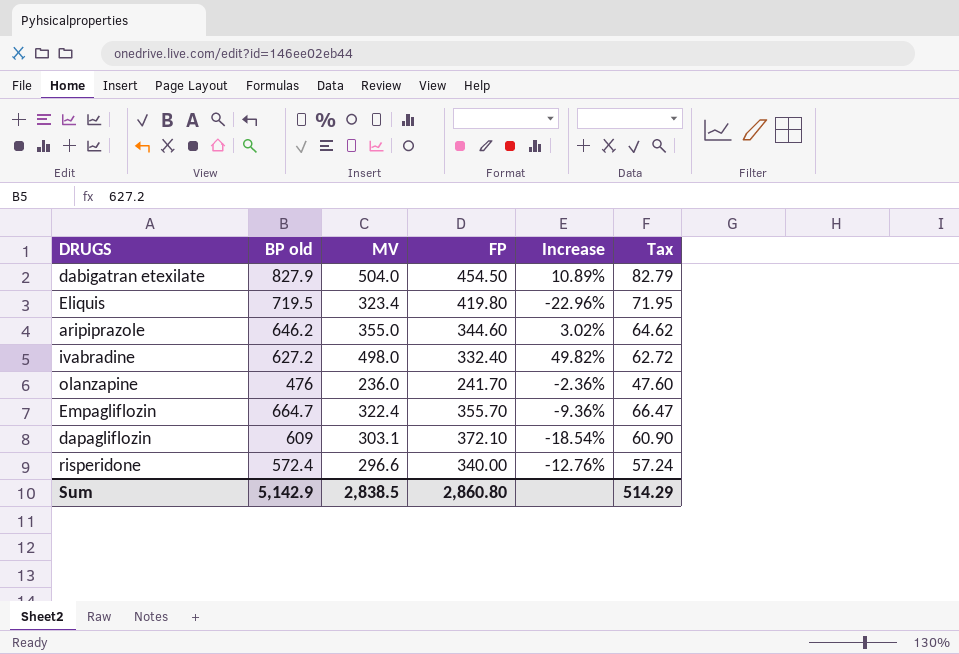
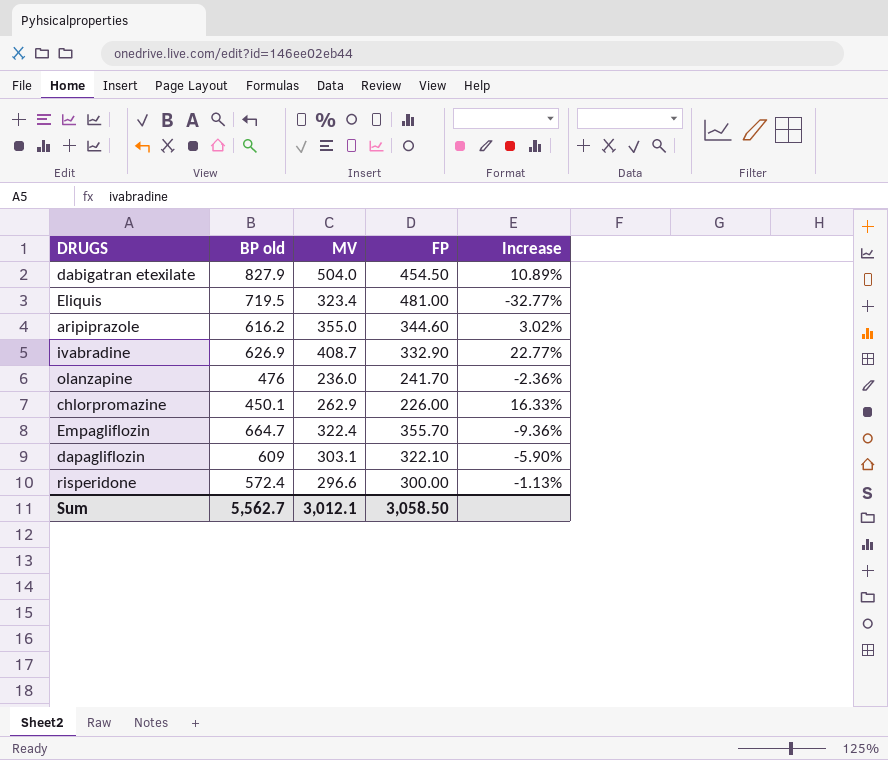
column Tax | formula: [BP old] * 0.1 -> none
Eliquis | FP: 419.80 -> 481.00
Eliquis | Increase: -22.96% -> -32.77%
aripiprazole | BP old: 646.2 -> 616.2
ivabradine | BP old: 627.2 -> 626.9
ivabradine | MV: 498.0 -> 408.7
ivabradine | FP: 332.40 -> 332.90
ivabradine | Increase: 49.82% -> 22.77%
row chlorpromazine: none -> 450.1 | 262.9 | 226.00 | 16.33%
dapagliflozin | FP: 372.10 -> 322.10
dapagliflozin | Increase: -18.54% -> -5.90%
risperidone | FP: 340.00 -> 300.00
risperidone | Increase: -12.76% -> -1.13%
Sum | BP old: 5,142.9 -> 5,562.7
Sum | MV: 2,838.5 -> 3,012.1
Sum | FP: 2,860.80 -> 3,058.50

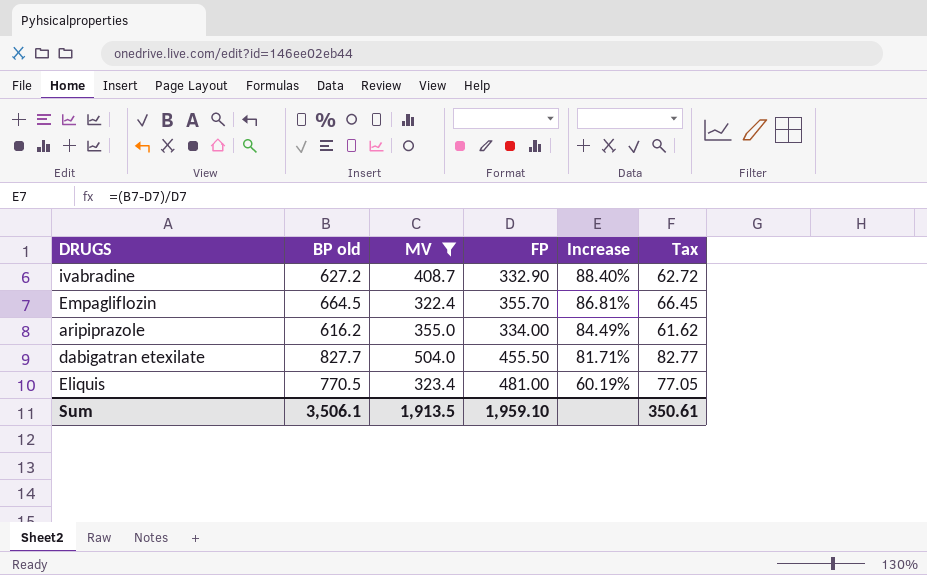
filter: none -> MV >= 322.4
row order: none -> Increase descending
column Increase | formula: ([MV] - [FP]) / [FP] -> ([BP old] - [FP]) / [FP]
column Tax | formula: none -> [BP old] * 0.1
ivabradine | BP old: 626.9 -> 627.2
Empagliflozin | BP old: 664.7 -> 664.5
aripiprazole | FP: 344.60 -> 334.00
dabigatran etexilate | BP old: 827.9 -> 827.7
dabigatran etexilate | FP: 454.50 -> 455.50
Eliquis | BP old: 719.5 -> 770.5
Sum | BP old: 5,562.7 -> 3,506.1
Sum | MV: 3,012.1 -> 1,913.5
Sum | FP: 3,058.50 -> 1,959.10

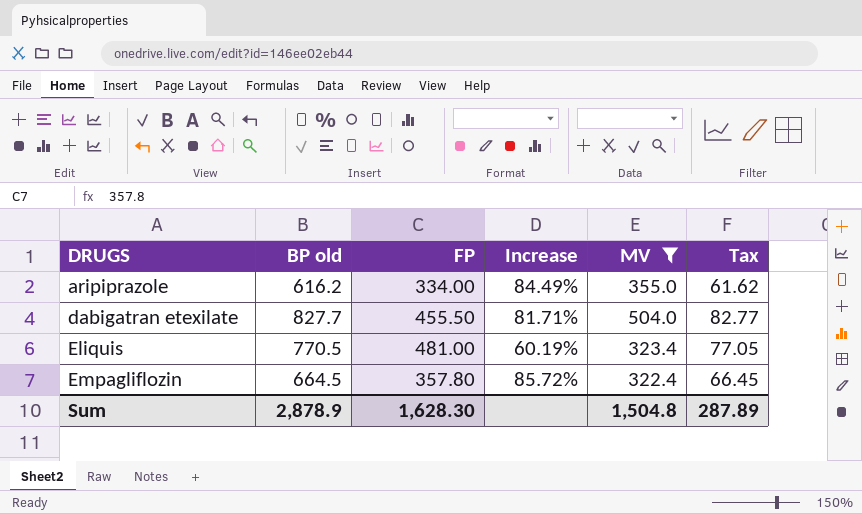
row order: Increase descending -> DRUGS ascending
column MV | position: 3 -> 5
row ivabradine: 627.2 | 408.7 | 332.90 | 88.40% | 62.72 -> none
Empagliflozin | FP: 355.70 -> 357.80
Empagliflozin | Increase: 86.81% -> 85.72%
Sum | BP old: 3,506.1 -> 2,878.9
Sum | FP: 1,959.10 -> 1,628.30
Sum | MV: 1,913.5 -> 1,504.8
Sum | Tax: 350.61 -> 287.89

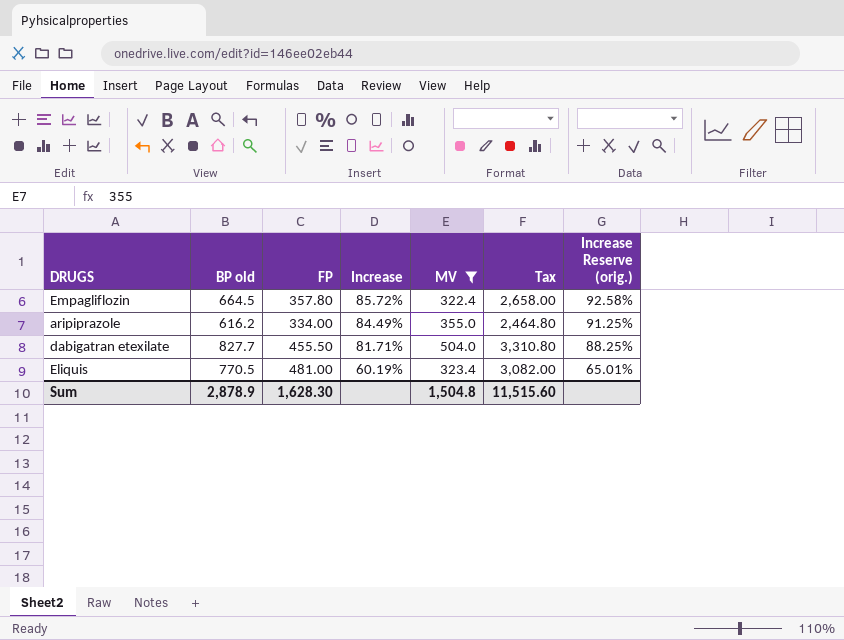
row order: DRUGS ascending -> Increase descending
column Tax | formula: [BP old] * 0.1 -> [BP old] * 4
column Increase Reserve (orig.) | formula: none -> [Increase] * 1.08
Sum | Tax: 287.89 -> 11,515.60

